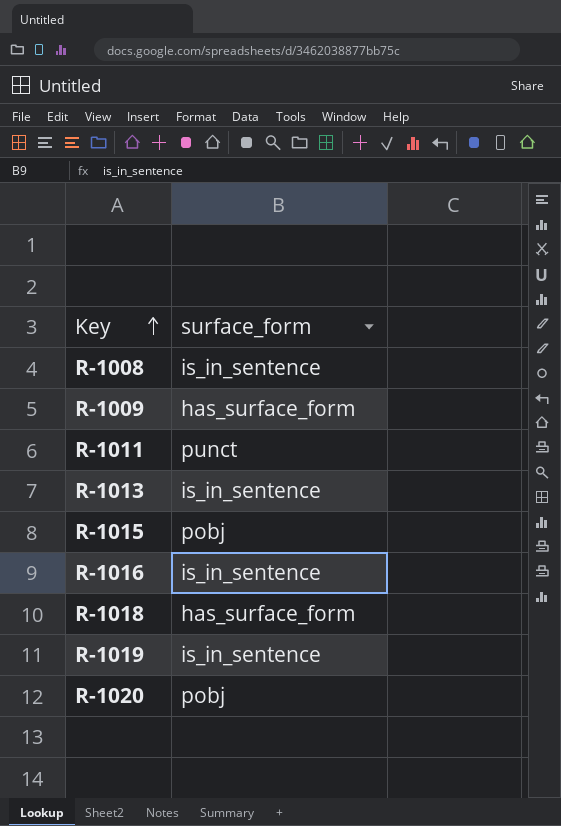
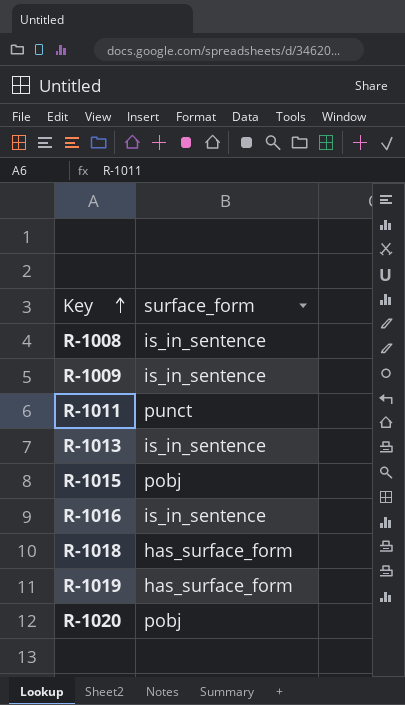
R-1009 | surface_form: has_surface_form -> is_in_sentence
R-1019 | surface_form: is_in_sentence -> has_surface_form

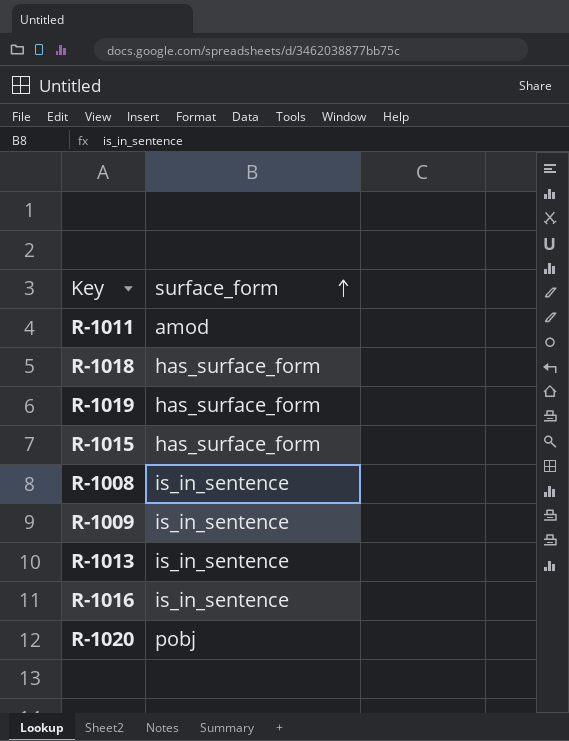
row order: Key ascending -> surface_form ascending
R-1011 | surface_form: punct -> amod
R-1015 | surface_form: pobj -> has_surface_form

